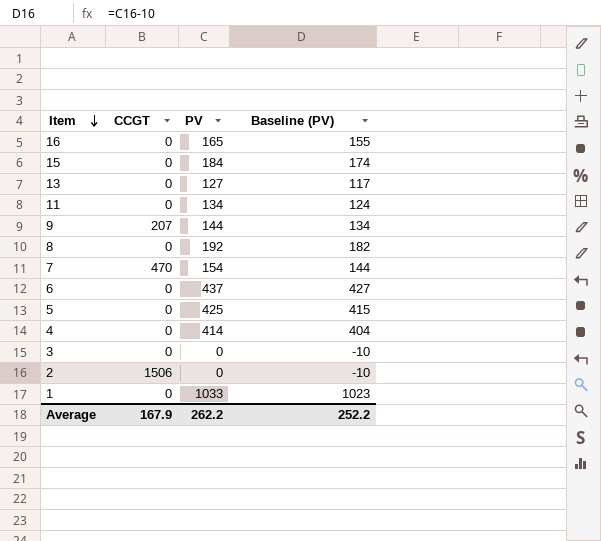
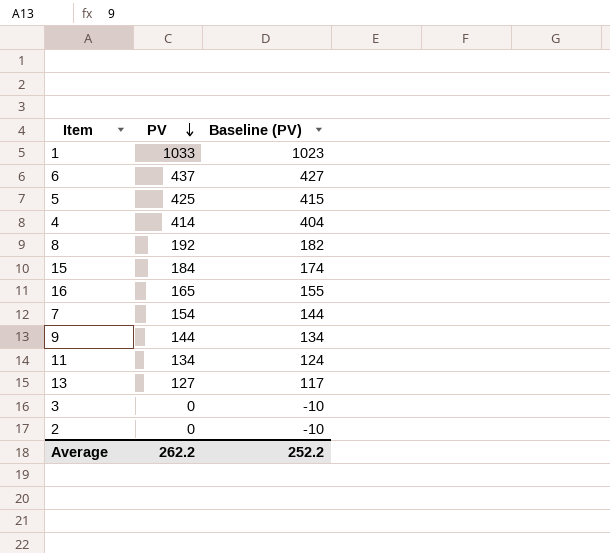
row order: Item descending -> PV descending
column CCGT | position: 2 -> none

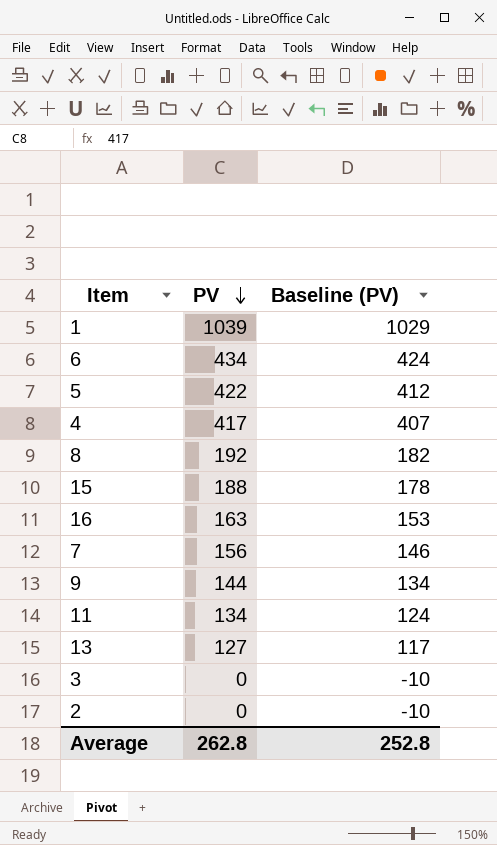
1 | PV: 1033 -> 1039
1 | Baseline (PV): 1023 -> 1029
6 | PV: 437 -> 434
6 | Baseline (PV): 427 -> 424
5 | PV: 425 -> 422
5 | Baseline (PV): 415 -> 412
4 | PV: 414 -> 417
4 | Baseline (PV): 404 -> 407
15 | PV: 184 -> 188
15 | Baseline (PV): 174 -> 178
16 | PV: 165 -> 163
16 | Baseline (PV): 155 -> 153
7 | PV: 154 -> 156
7 | Baseline (PV): 144 -> 146
Average | PV: 262.2 -> 262.8
Average | Baseline (PV): 252.2 -> 252.8

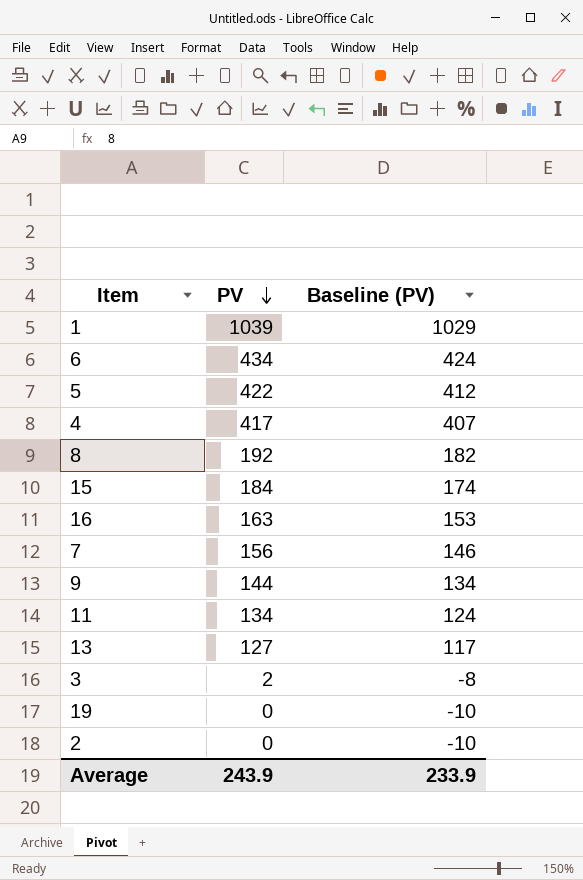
15 | PV: 188 -> 184
15 | Baseline (PV): 178 -> 174
3 | PV: 0 -> 2
3 | Baseline (PV): -10 -> -8
row 19: none -> 0 | -10
Average | PV: 262.8 -> 243.9
Average | Baseline (PV): 252.8 -> 233.9

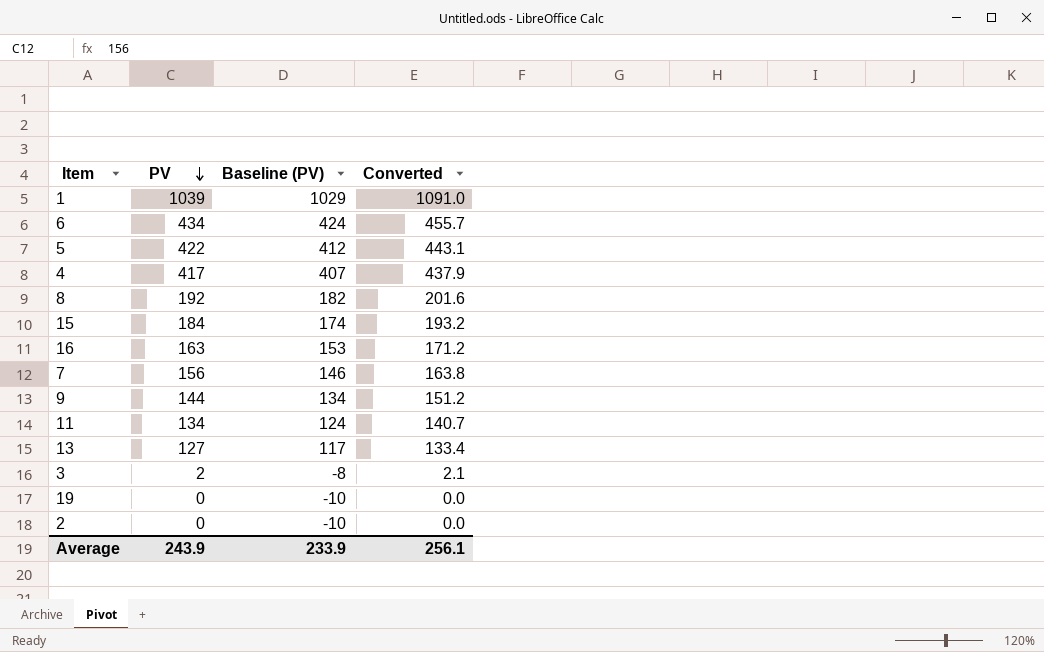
column Converted | formula: none -> [PV] * 1.05

